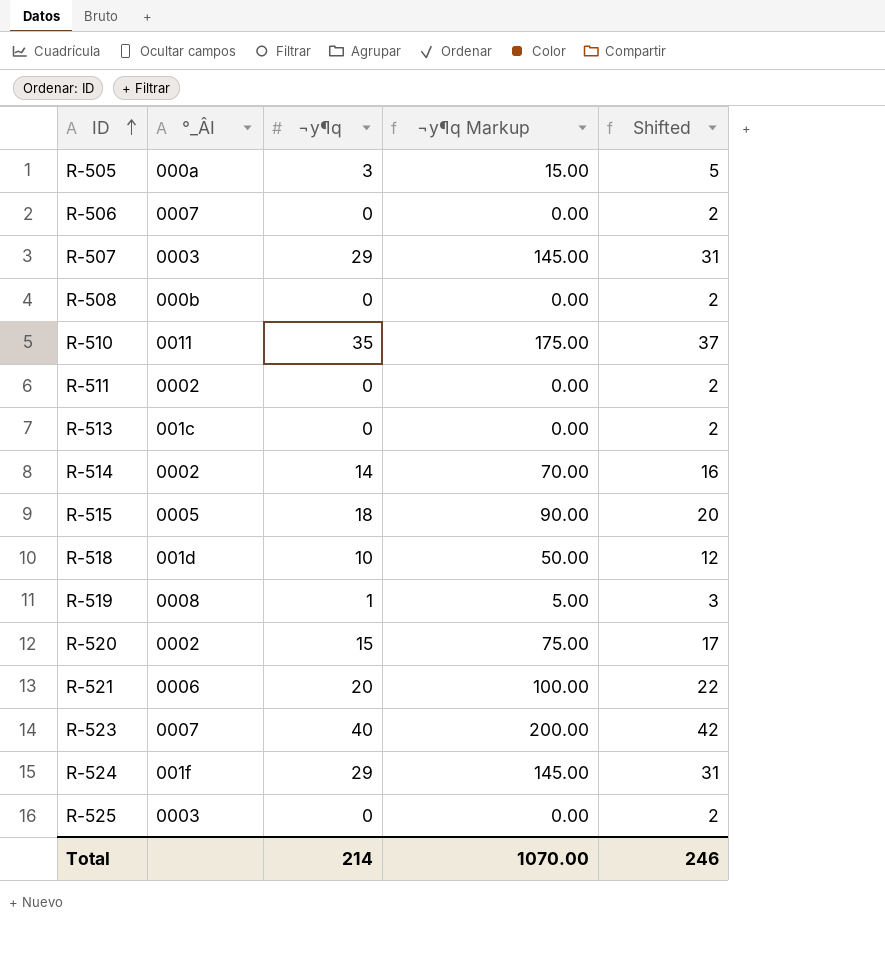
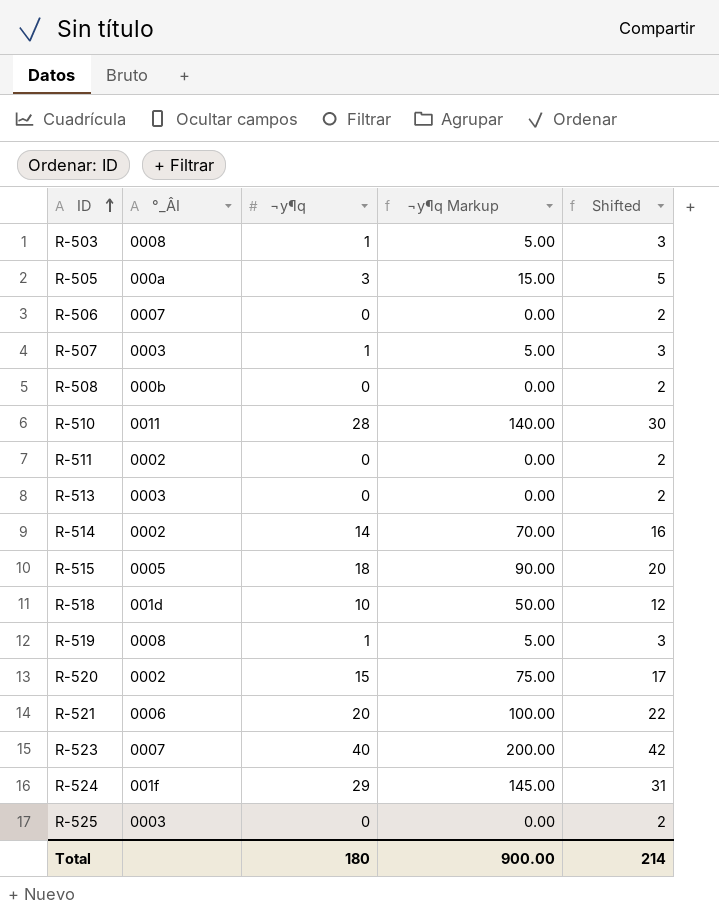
row R-503: none -> 0008 | 1 | 5.00 | 3
R-507 | ¬y¶q: 29 -> 1
R-507 | ¬y¶q Markup: 145.00 -> 5.00
R-507 | Shifted: 31 -> 3
R-510 | ¬y¶q: 35 -> 28
R-510 | ¬y¶q Markup: 175.00 -> 140.00
R-510 | Shifted: 37 -> 30
R-513 | °_ÂI: 001c -> 0003
Total | ¬y¶q: 214 -> 180
Total | ¬y¶q Markup: 1070.00 -> 900.00
Total | Shifted: 246 -> 214

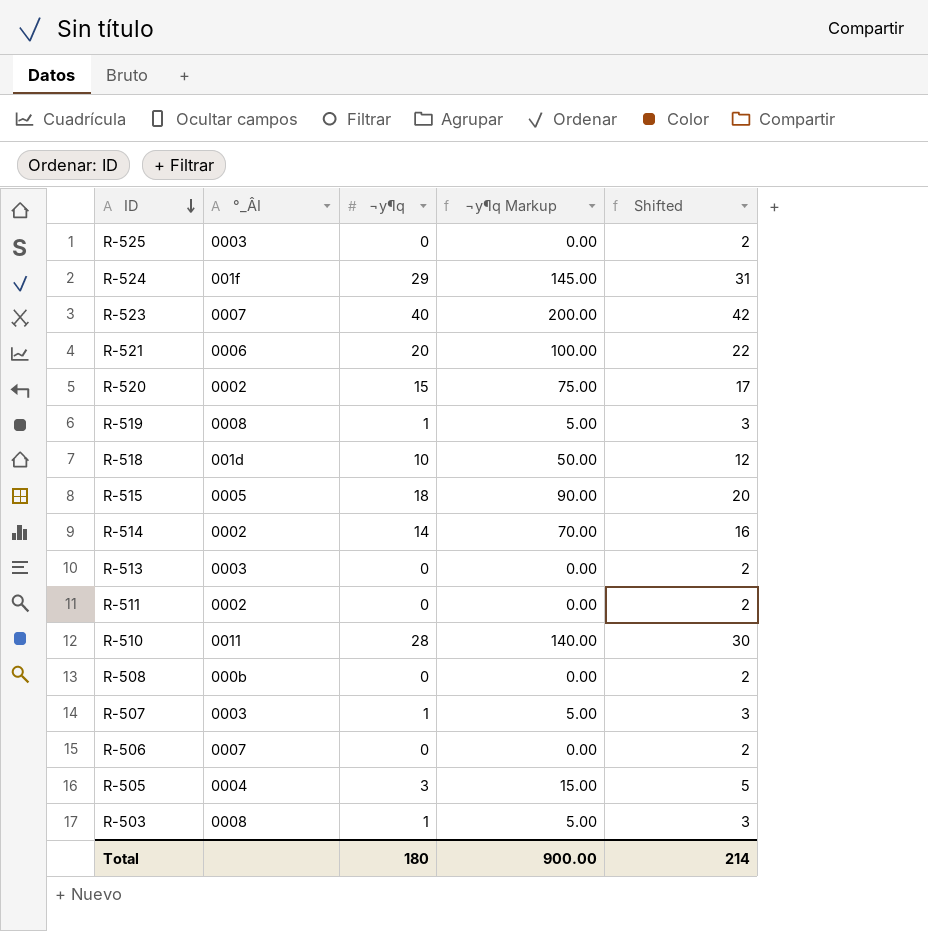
row order: ID ascending -> ID descending
R-505 | °_ÂI: 000a -> 0004

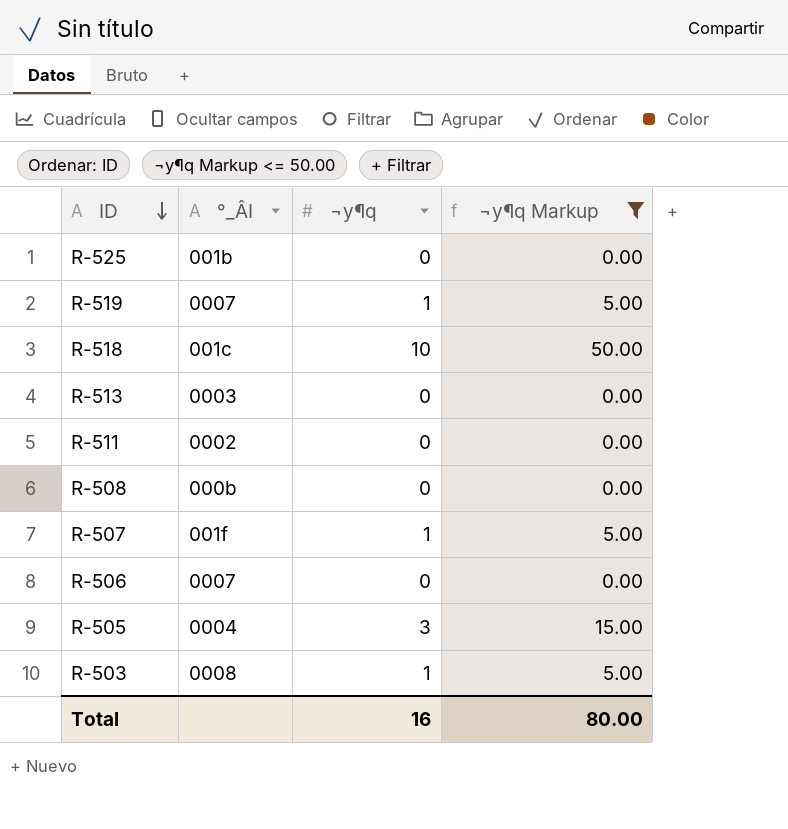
filter: none -> ¬y¶q Markup <= 50.00
column Shifted | formula: [¬y¶q] + 2 -> none
R-525 | °_ÂI: 0003 -> 001b
R-519 | °_ÂI: 0008 -> 0007
R-518 | °_ÂI: 001d -> 001c
R-507 | °_ÂI: 0003 -> 001f
Total | ¬y¶q: 180 -> 16
Total | ¬y¶q Markup: 900.00 -> 80.00

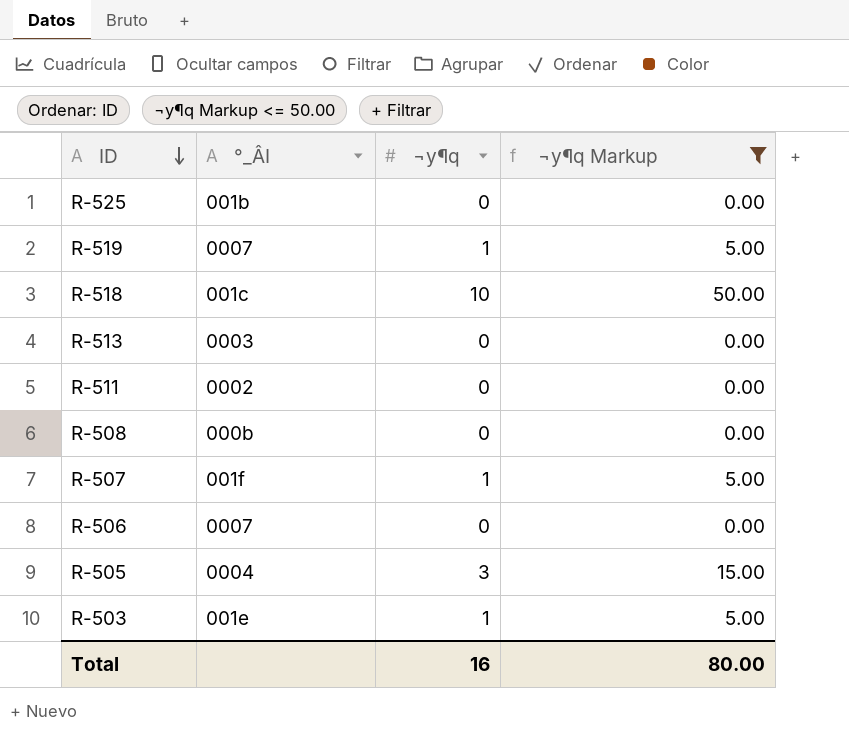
R-503 | °_ÂI: 0008 -> 001e

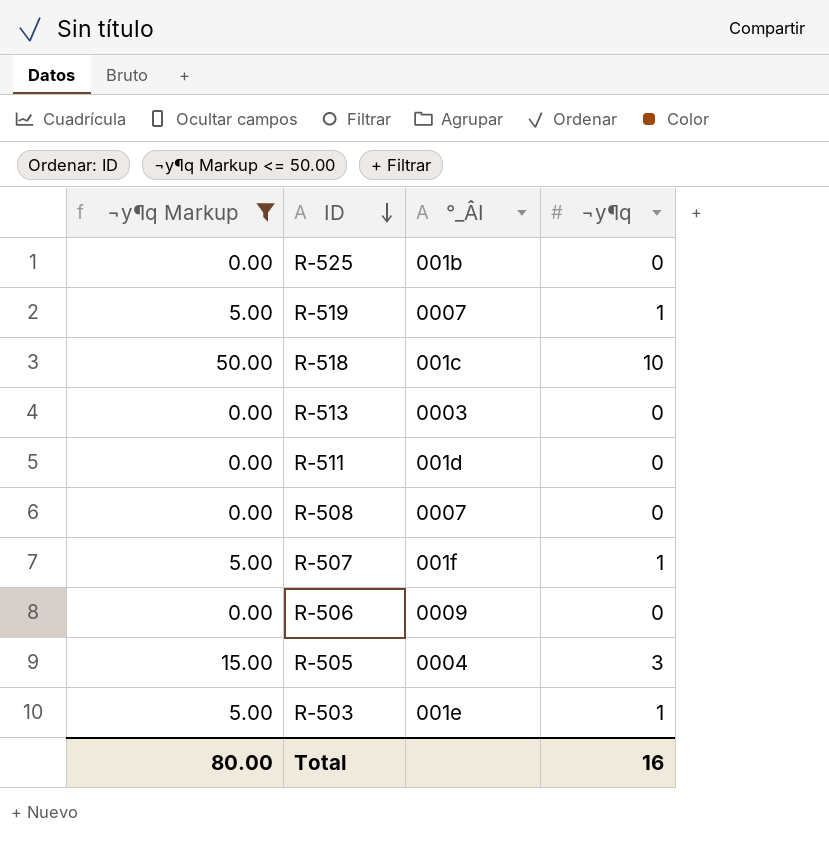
column ¬y¶q Markup | position: 4 -> 1
R-511 | °_ÂI: 0002 -> 001d
R-508 | °_ÂI: 000b -> 0007
R-506 | °_ÂI: 0007 -> 0009

